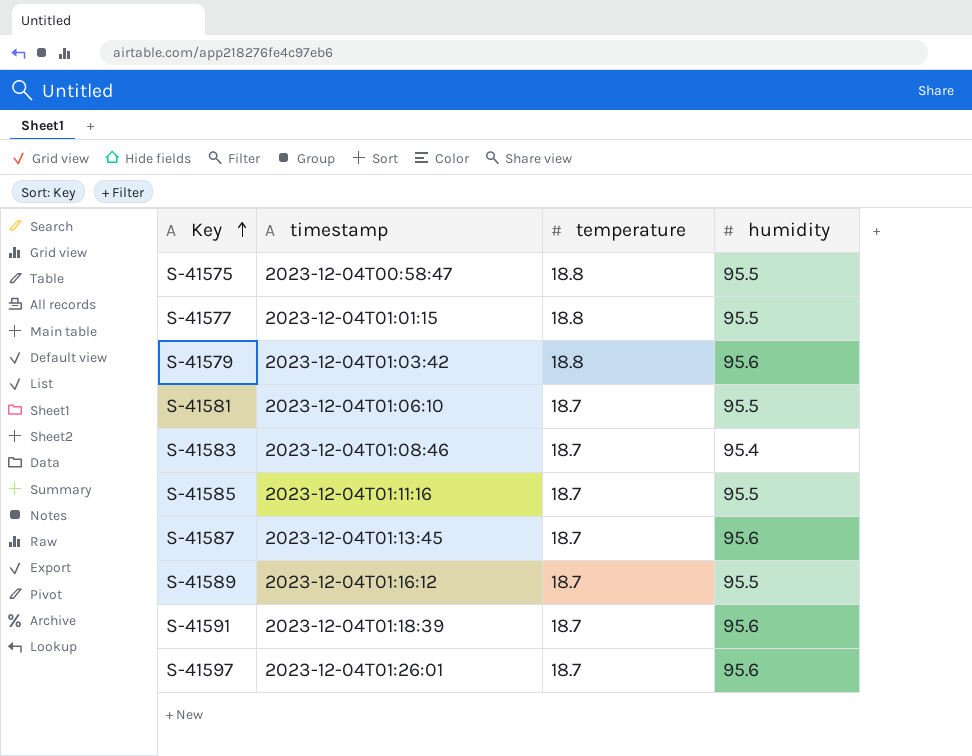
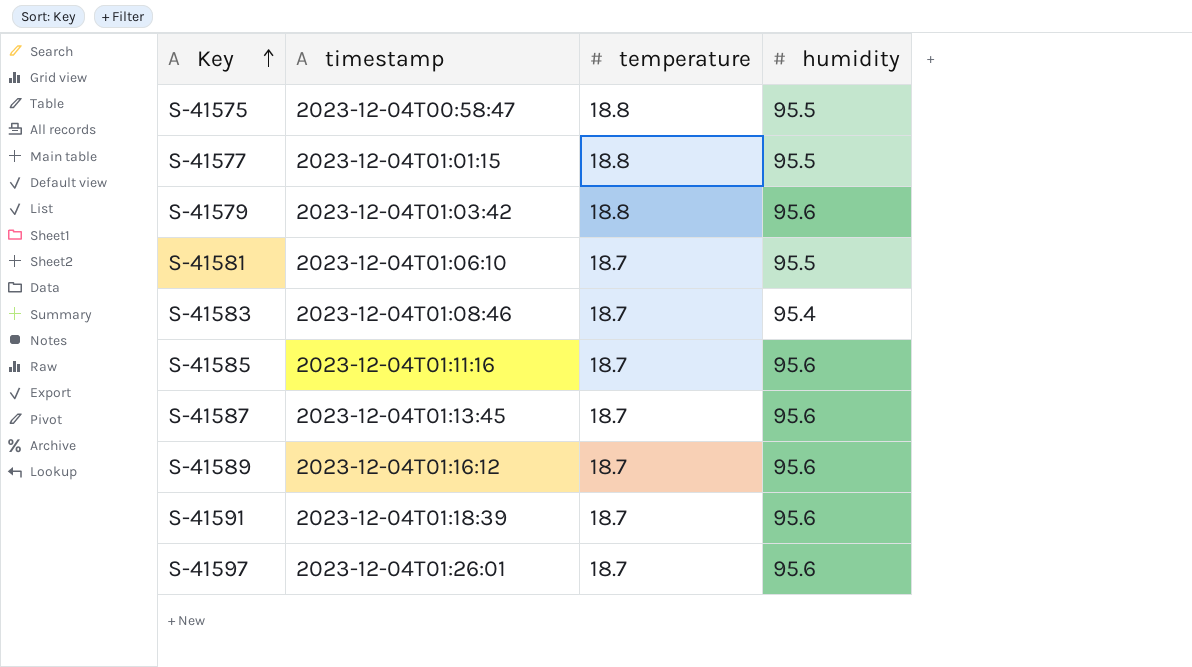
S-41585 | humidity: 95.5 -> 95.6
S-41589 | humidity: 95.5 -> 95.6

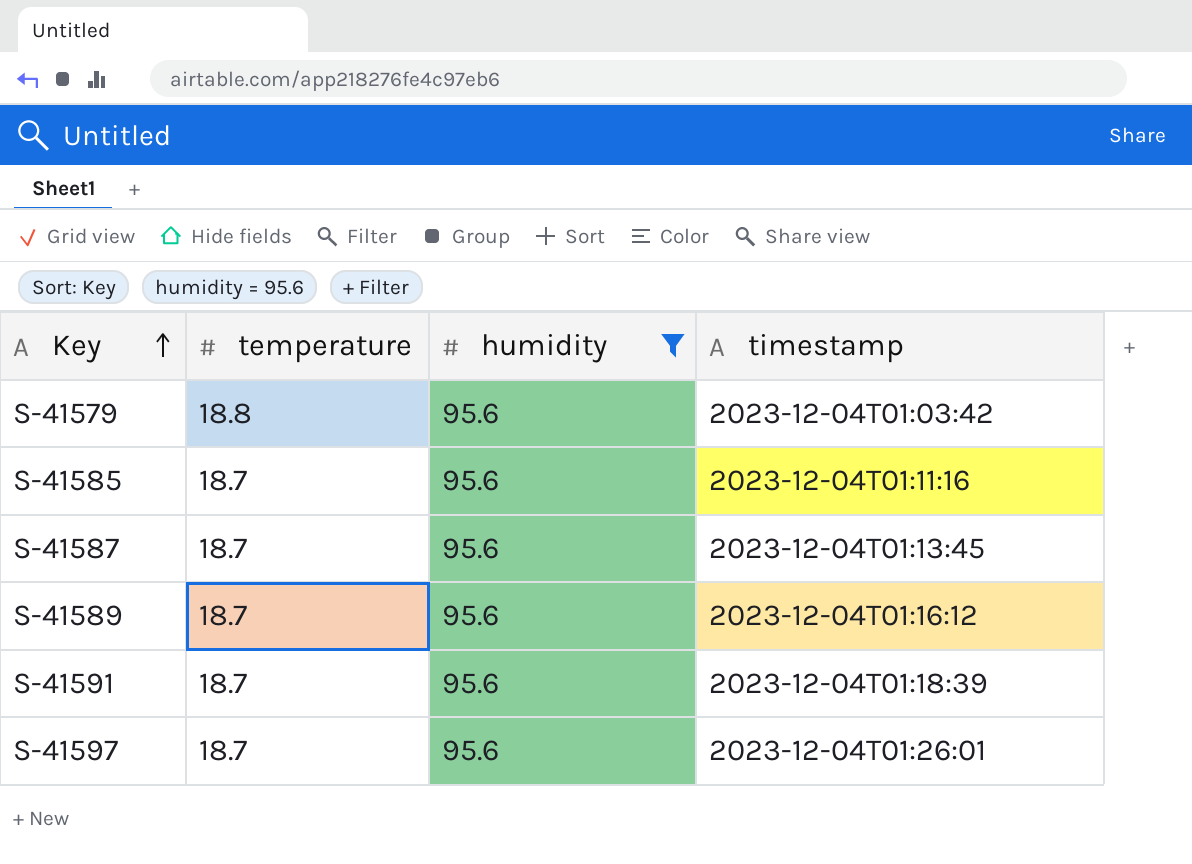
filter: none -> humidity = 95.6
column timestamp | position: 2 -> 4

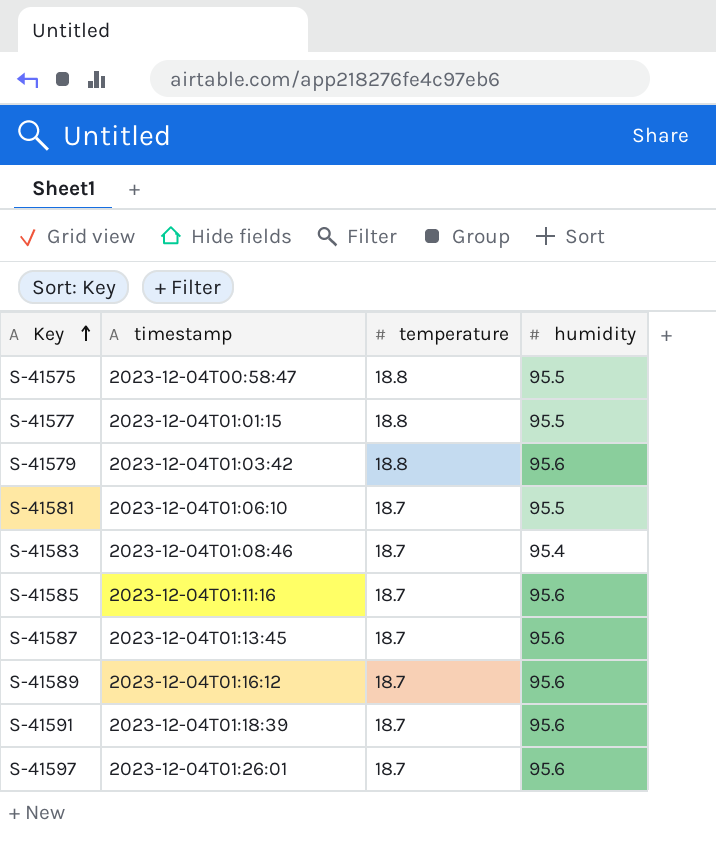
filter: humidity = 95.6 -> none
column timestamp | position: 4 -> 2

